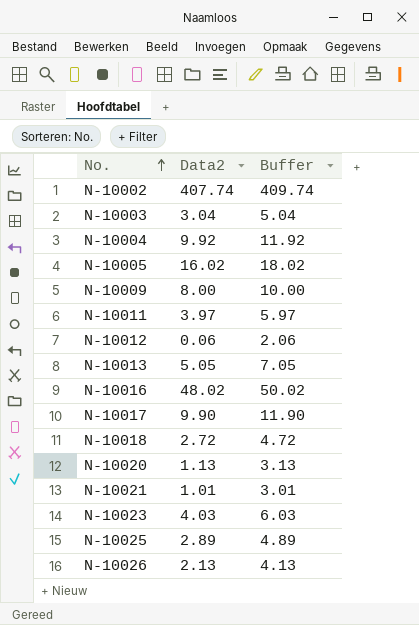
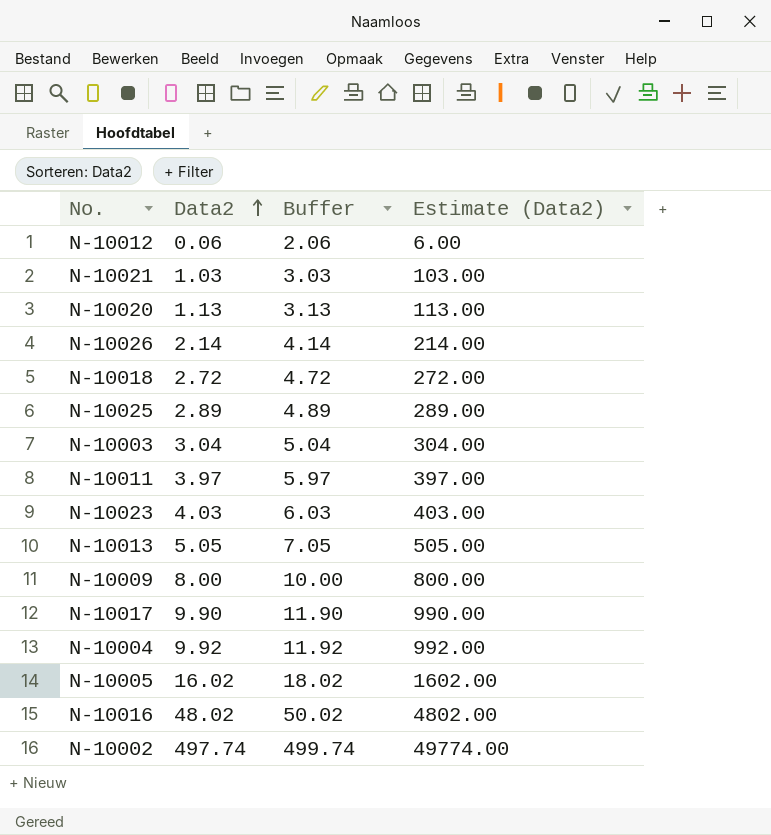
row order: No. ascending -> Data2 ascending
column Estimate (Data2) | formula: none -> [Data2] * 100
N-10021 | Data2: 1.01 -> 1.03
N-10021 | Buffer: 3.01 -> 3.03
N-10026 | Data2: 2.13 -> 2.14
N-10026 | Buffer: 4.13 -> 4.14
N-10002 | Data2: 407.74 -> 497.74
N-10002 | Buffer: 409.74 -> 499.74

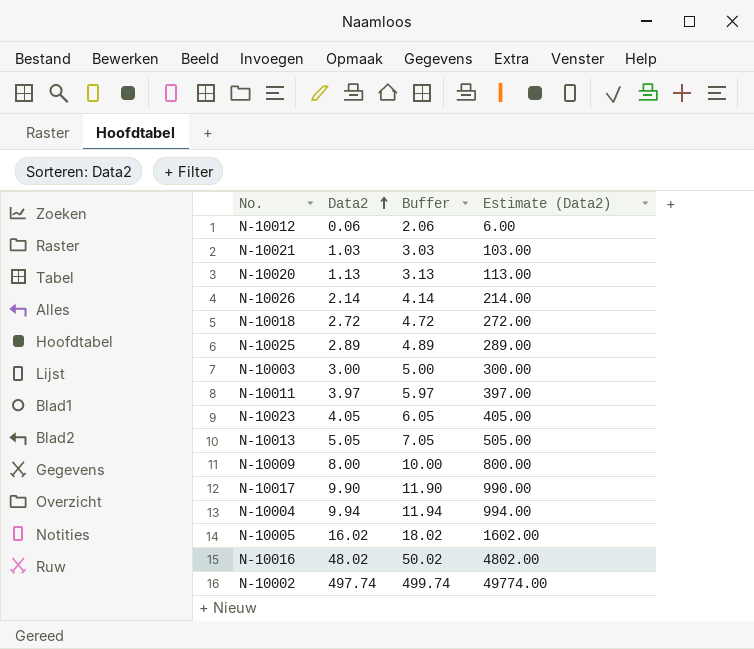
N-10003 | Data2: 3.04 -> 3.00
N-10003 | Buffer: 5.04 -> 5.00
N-10003 | Estimate (Data2): 304.00 -> 300.00
N-10023 | Data2: 4.03 -> 4.05
N-10023 | Buffer: 6.03 -> 6.05
N-10023 | Estimate (Data2): 403.00 -> 405.00
N-10004 | Data2: 9.92 -> 9.94
N-10004 | Buffer: 11.92 -> 11.94
N-10004 | Estimate (Data2): 992.00 -> 994.00

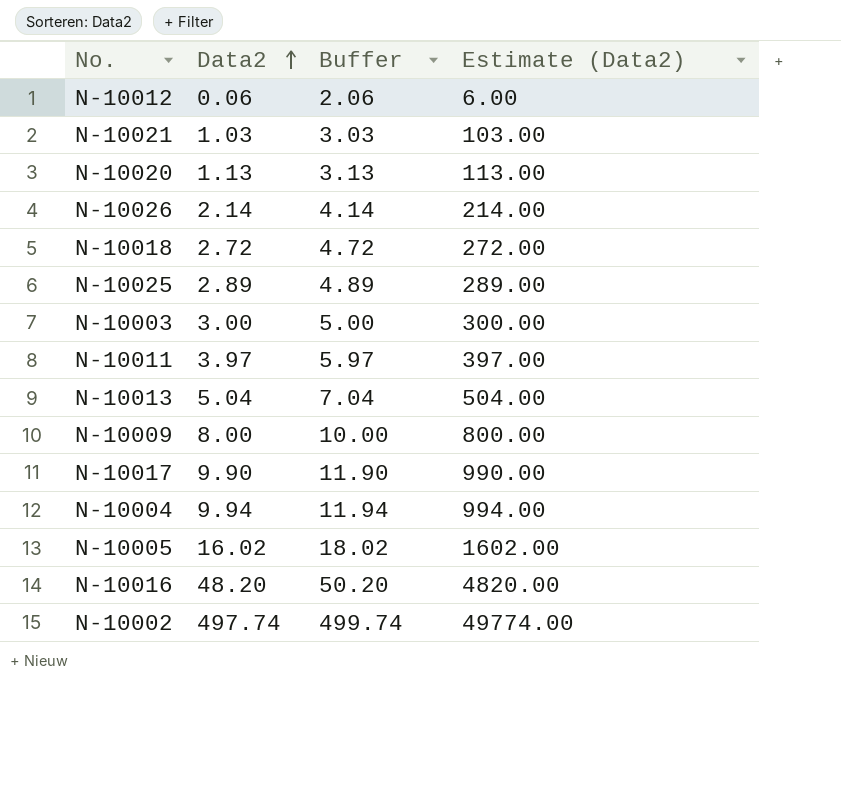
row N-10023: 4.05 | 6.05 | 405.00 -> none
N-10013 | Data2: 5.05 -> 5.04
N-10013 | Buffer: 7.05 -> 7.04
N-10013 | Estimate (Data2): 505.00 -> 504.00
N-10016 | Data2: 48.02 -> 48.20
N-10016 | Buffer: 50.02 -> 50.20
N-10016 | Estimate (Data2): 4802.00 -> 4820.00

